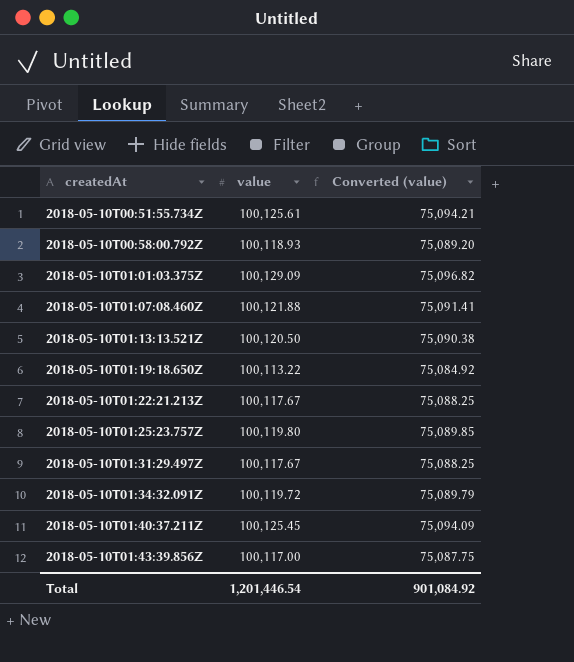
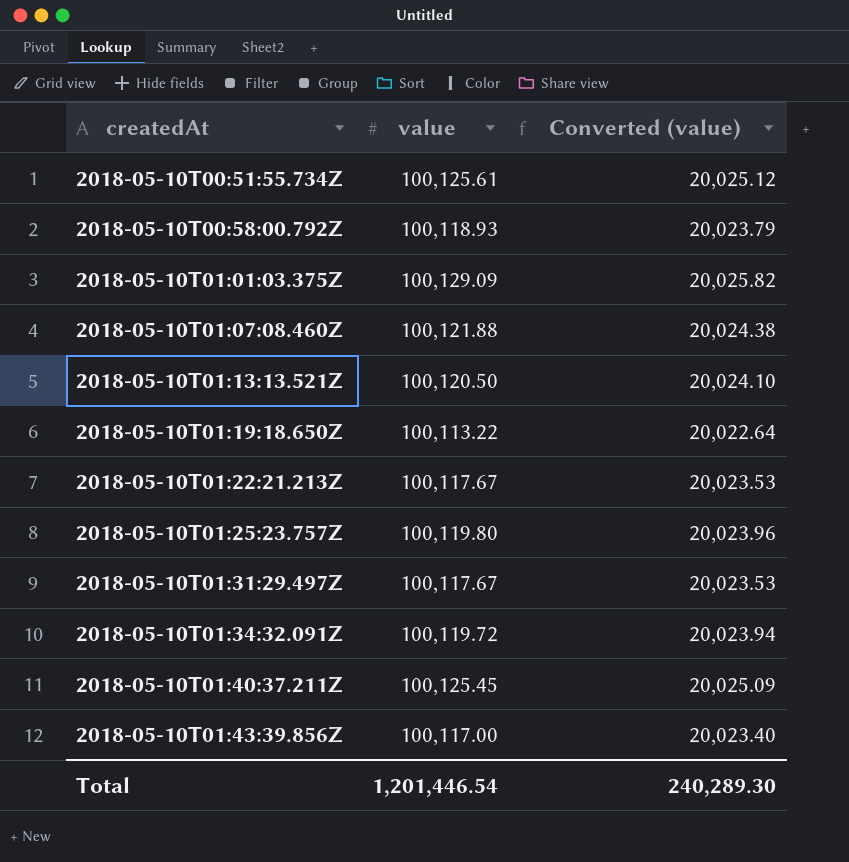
column Converted (value) | formula: [value] * 0.75 -> [value] * 0.2
Total | Converted (value): 901,084.92 -> 240,289.30

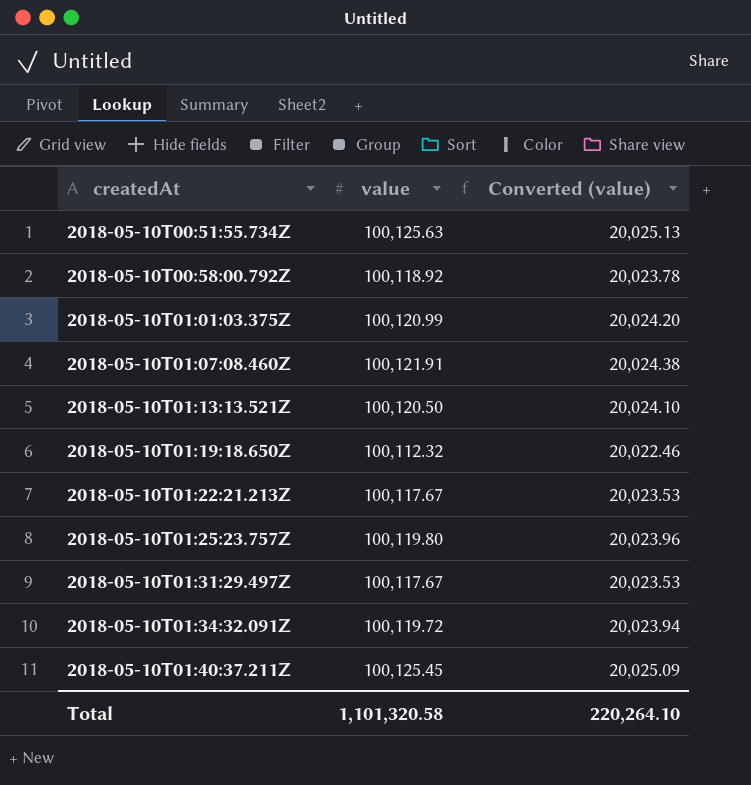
row 2018-05-10T01:43:39.856Z: 100,117.00 | 20,023.40 -> none
2018-05-10T00:51:55.734Z | value: 100,125.61 -> 100,125.63
2018-05-10T00:51:55.734Z | Converted (value): 20,025.12 -> 20,025.13
2018-05-10T00:58:00.792Z | value: 100,118.93 -> 100,118.92
2018-05-10T00:58:00.792Z | Converted (value): 20,023.79 -> 20,023.78
2018-05-10T01:01:03.375Z | value: 100,129.09 -> 100,120.99
2018-05-10T01:01:03.375Z | Converted (value): 20,025.82 -> 20,024.20
2018-05-10T01:07:08.460Z | value: 100,121.88 -> 100,121.91
2018-05-10T01:19:18.650Z | value: 100,113.22 -> 100,112.32
2018-05-10T01:19:18.650Z | Converted (value): 20,022.64 -> 20,022.46
Total | value: 1,201,446.54 -> 1,101,320.58
Total | Converted (value): 240,289.30 -> 220,264.10

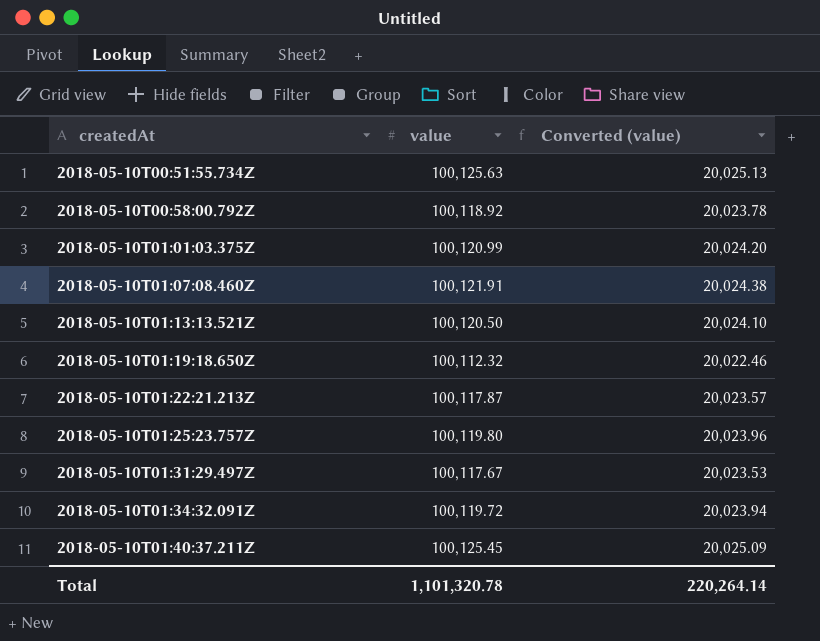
2018-05-10T01:22:21.213Z | value: 100,117.67 -> 100,117.87
2018-05-10T01:22:21.213Z | Converted (value): 20,023.53 -> 20,023.57
Total | value: 1,101,320.58 -> 1,101,320.78
Total | Converted (value): 220,264.10 -> 220,264.14

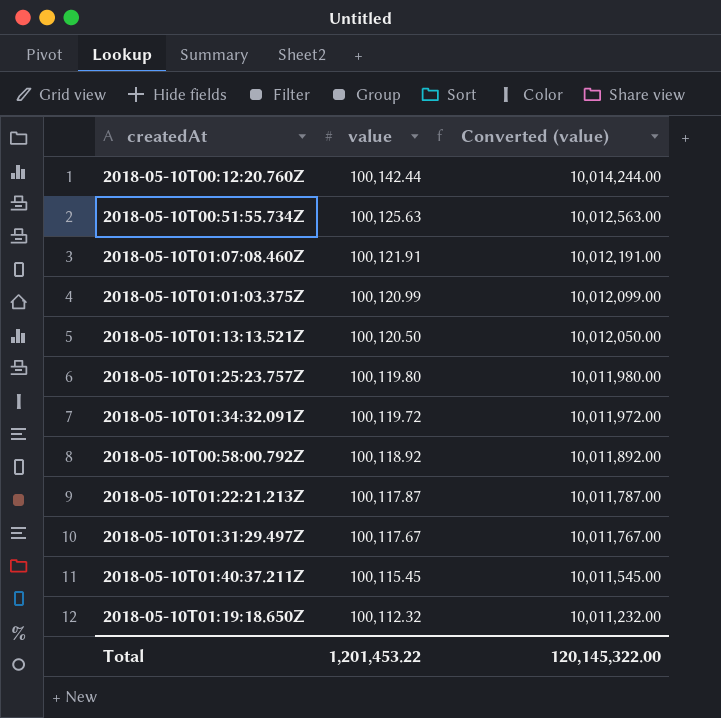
row order: createdAt ascending -> value descending
column Converted (value) | formula: [value] * 0.2 -> [value] * 100
row 2018-05-10T00:12:20.760Z: none -> 100,142.44 | 10,014,244.00
2018-05-10T01:40:37.211Z | value: 100,125.45 -> 100,115.45
Total | value: 1,101,320.78 -> 1,201,453.22
Total | Converted (value): 220,264.14 -> 120,145,322.00

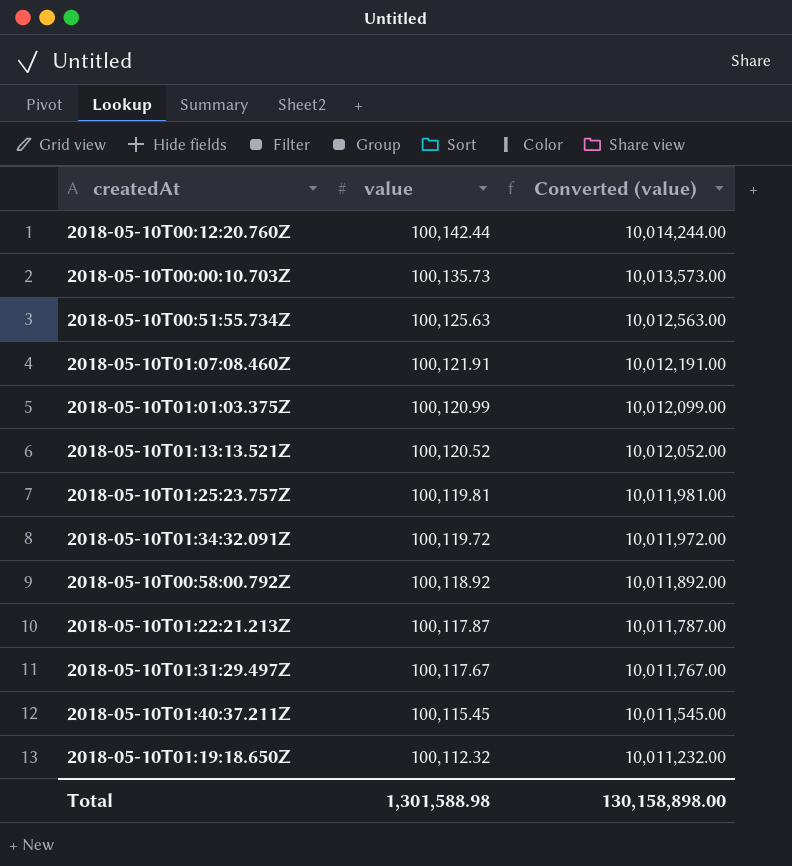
row 2018-05-10T00:00:10.703Z: none -> 100,135.73 | 10,013,573.00
2018-05-10T01:13:13.521Z | value: 100,120.50 -> 100,120.52
2018-05-10T01:13:13.521Z | Converted (value): 10,012,050.00 -> 10,012,052.00
2018-05-10T01:25:23.757Z | value: 100,119.80 -> 100,119.81
2018-05-10T01:25:23.757Z | Converted (value): 10,011,980.00 -> 10,011,981.00
Total | value: 1,201,453.22 -> 1,301,588.98
Total | Converted (value): 120,145,322.00 -> 130,158,898.00

